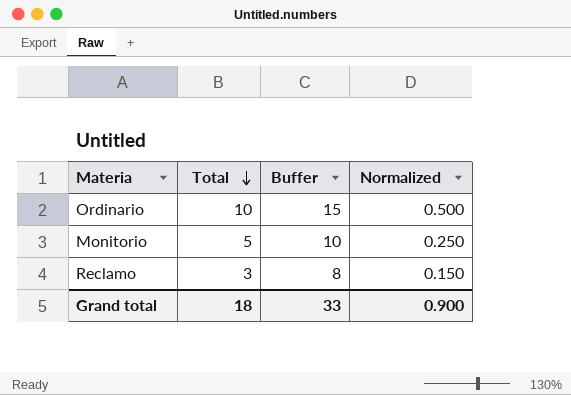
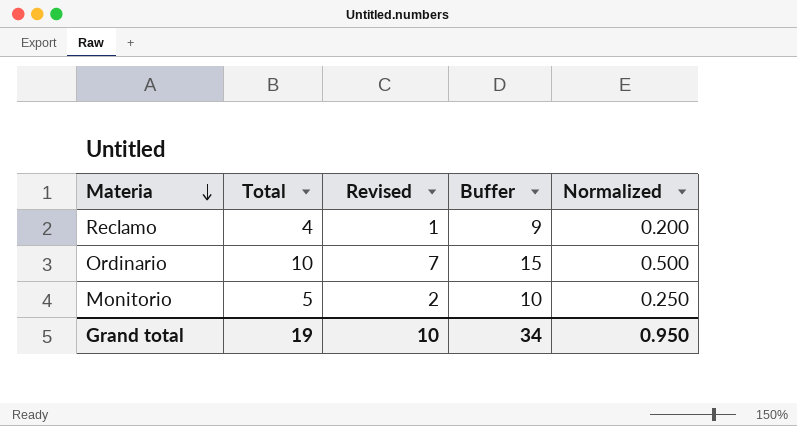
row order: Total descending -> Materia descending
column Revised | formula: none -> [Total] - 3
Reclamo | Total: 3 -> 4
Reclamo | Buffer: 8 -> 9
Reclamo | Normalized: 0.150 -> 0.200
Grand total | Total: 18 -> 19
Grand total | Buffer: 33 -> 34
Grand total | Normalized: 0.900 -> 0.950

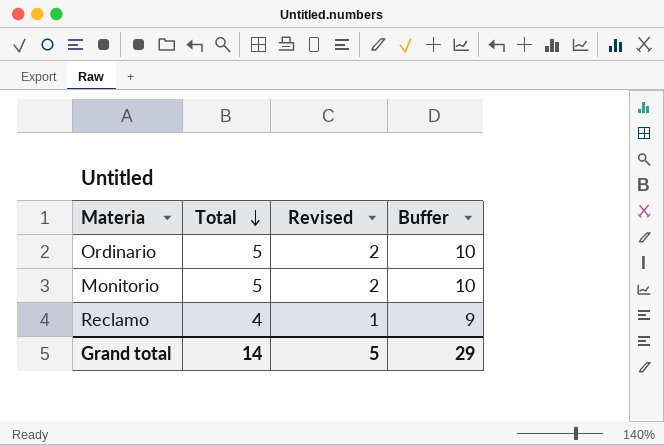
row order: Materia descending -> Total descending
column Normalized | formula: [Total] * 0.05 -> none
Ordinario | Total: 10 -> 5
Ordinario | Revised: 7 -> 2
Ordinario | Buffer: 15 -> 10
Grand total | Total: 19 -> 14
Grand total | Revised: 10 -> 5
Grand total | Buffer: 34 -> 29

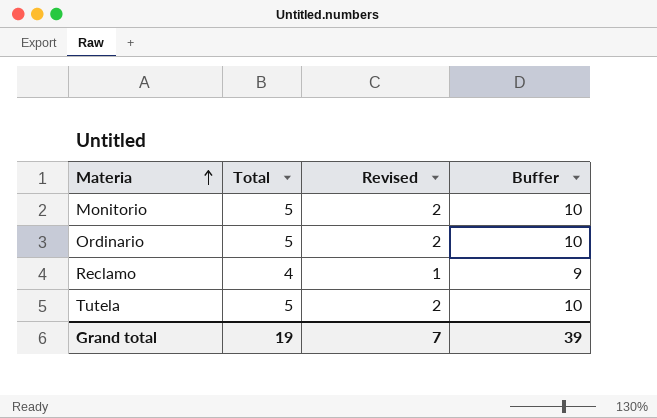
row order: Total descending -> Materia ascending
row Tutela: none -> 5 | 2 | 10
Grand total | Total: 14 -> 19
Grand total | Revised: 5 -> 7
Grand total | Buffer: 29 -> 39

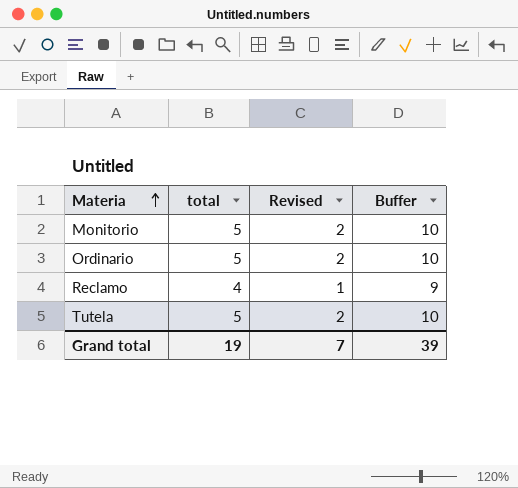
column name: Total -> total

